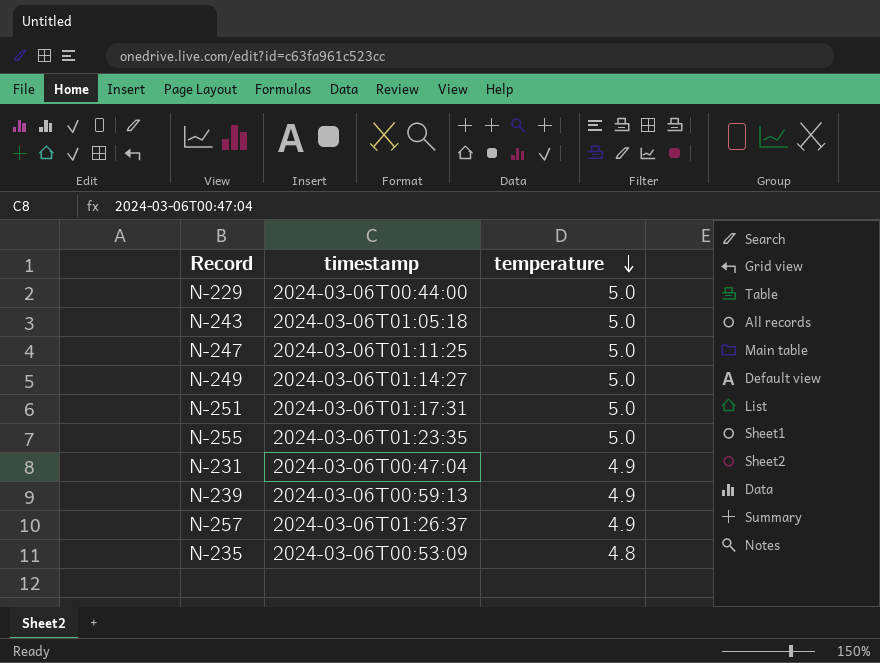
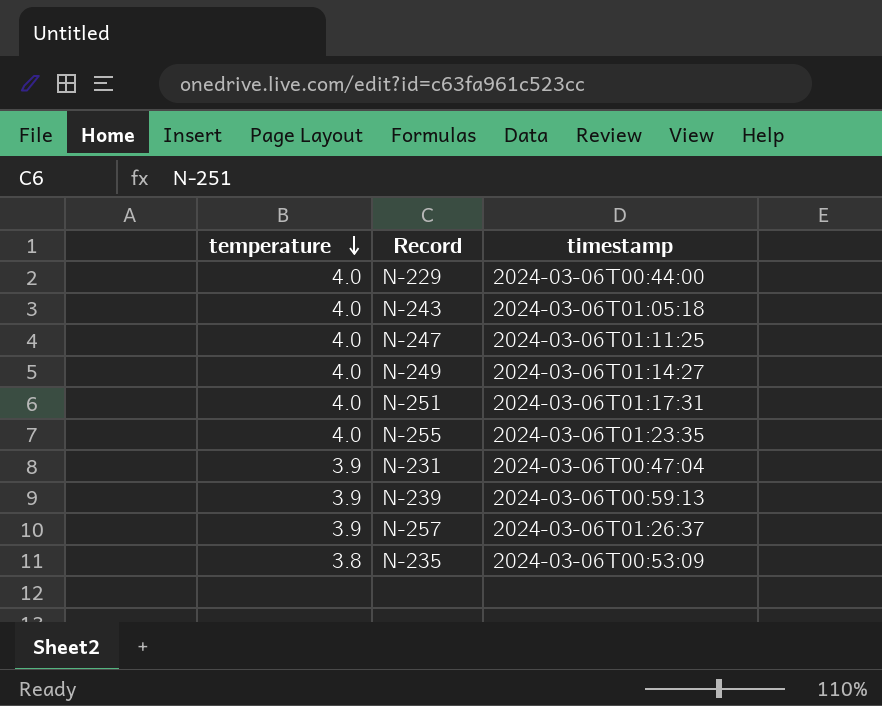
column temperature | position: 3 -> 1
N-229 | temperature: 5.0 -> 4.0
N-243 | temperature: 5.0 -> 4.0
N-247 | temperature: 5.0 -> 4.0
N-249 | temperature: 5.0 -> 4.0
N-251 | temperature: 5.0 -> 4.0
N-255 | temperature: 5.0 -> 4.0
N-231 | temperature: 4.9 -> 3.9
N-239 | temperature: 4.9 -> 3.9
N-257 | temperature: 4.9 -> 3.9
N-235 | temperature: 4.8 -> 3.8

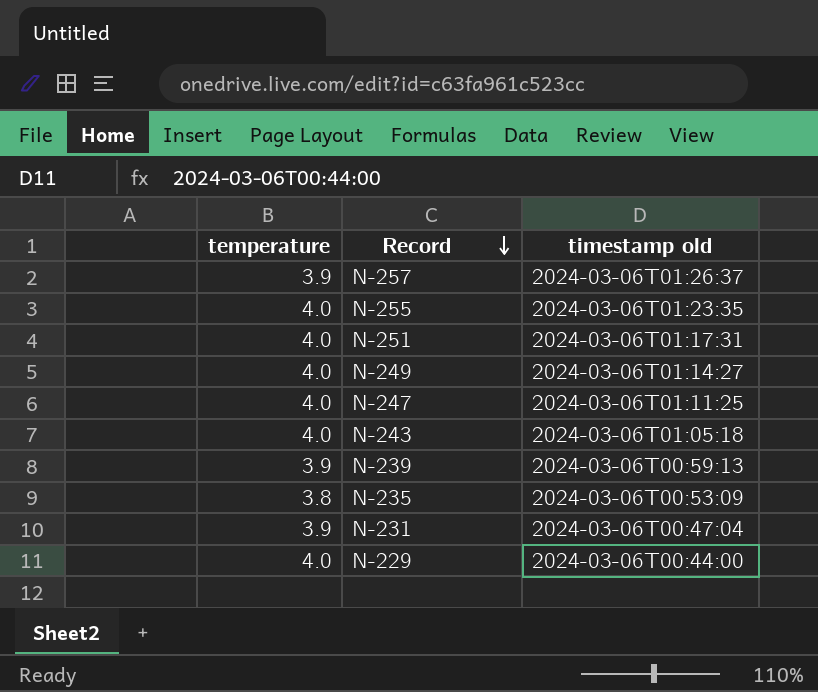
row order: temperature descending -> Record descending
column name: timestamp -> timestamp old

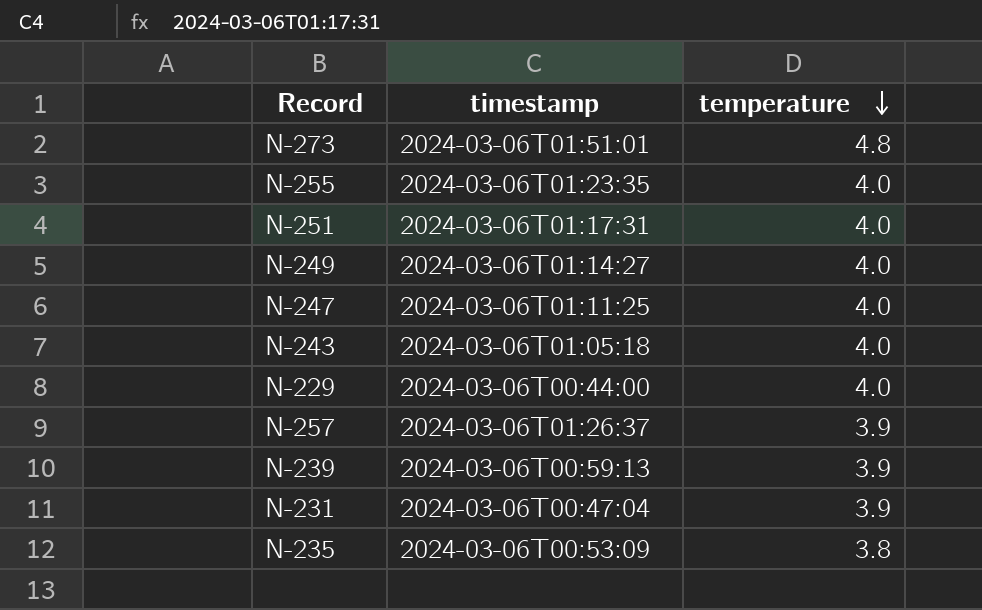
row order: Record descending -> temperature descending
column name: timestamp old -> timestamp
column temperature | position: 1 -> 3
row N-273: none -> 2024-03-06T01:51:01 | 4.8

